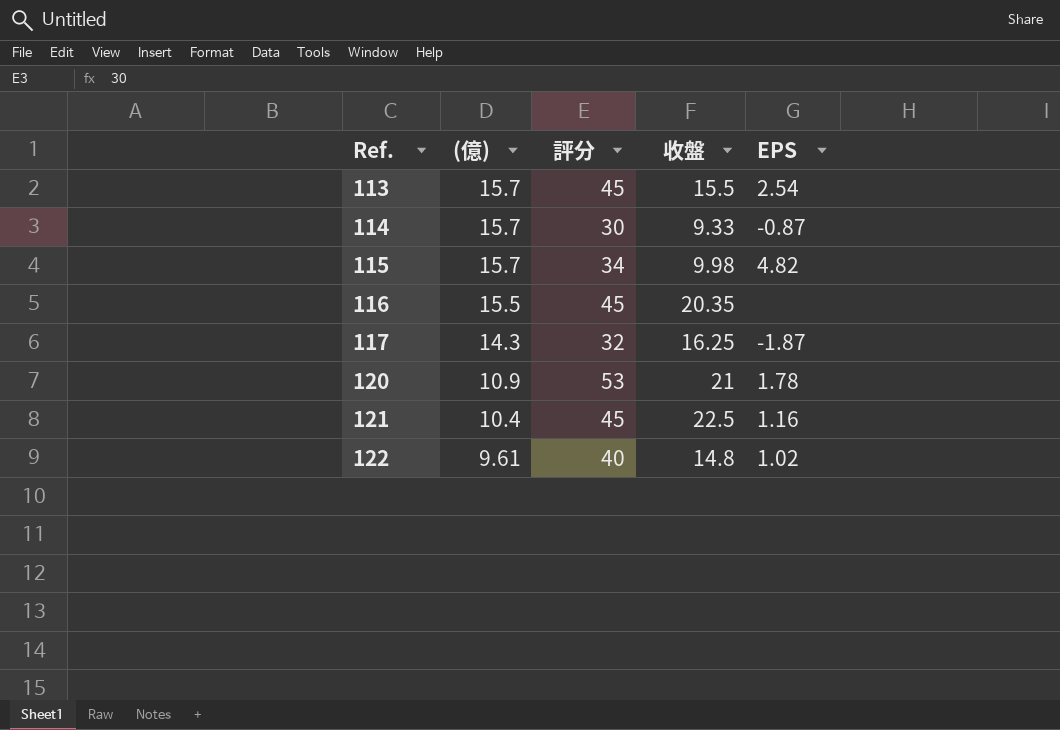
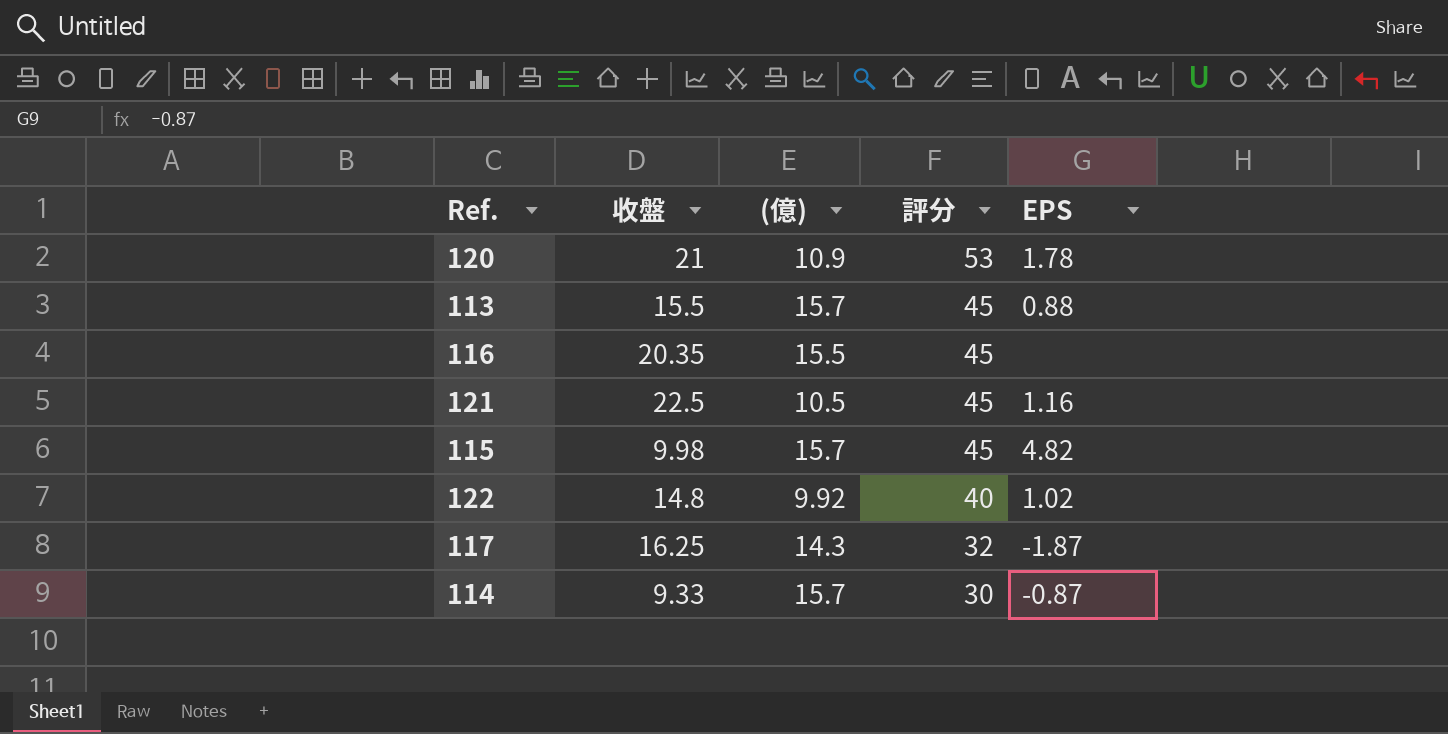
row order: Ref. ascending -> 評分 descending
column 收盤 | position: 4 -> 2
113 | EPS: 2.54 -> 0.88
121 | (億): 10.4 -> 10.5
115 | 評分: 34 -> 45
122 | (億): 9.61 -> 9.92

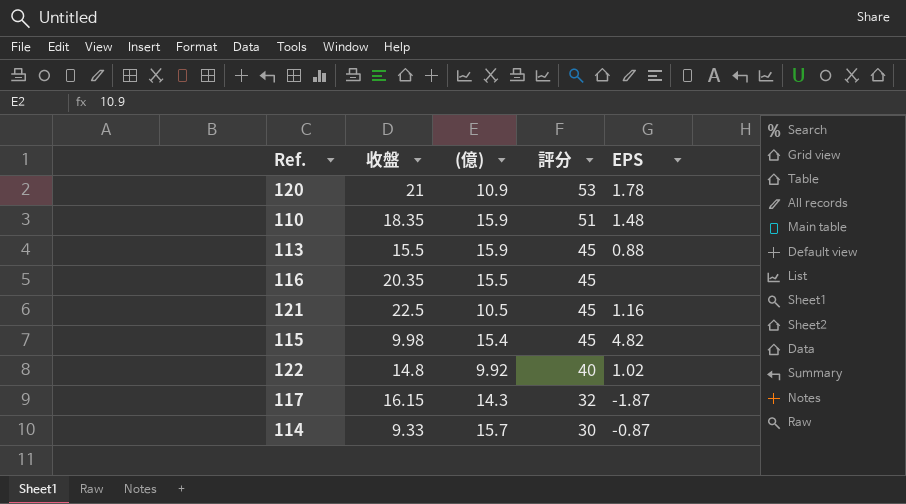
row 110: none -> 18.35 | 15.9 | 51 | 1.48
113 | (億): 15.7 -> 15.9
115 | (億): 15.7 -> 15.4
117 | 收盤: 16.25 -> 16.15

